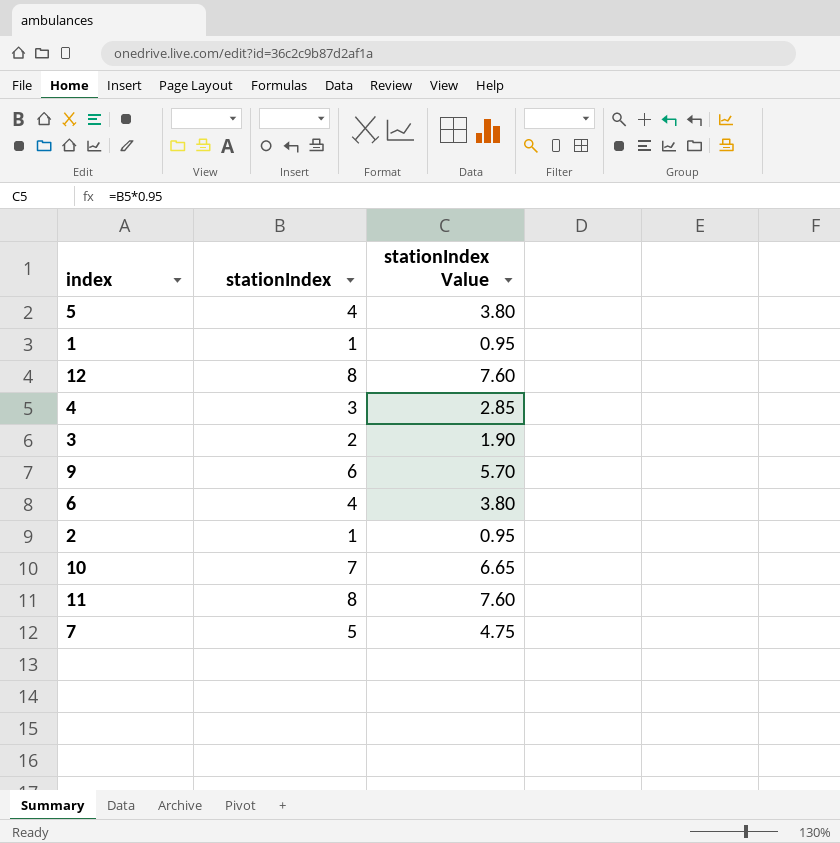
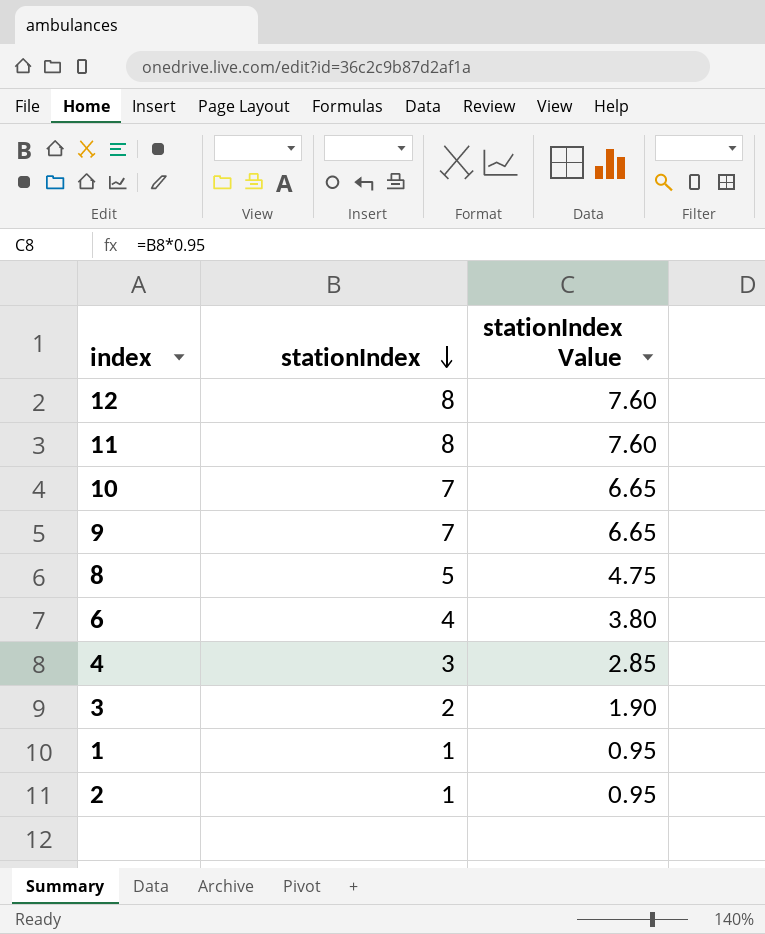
row order: none -> stationIndex descending
row 5: 4 | 3.80 -> none
row 7: 5 | 4.75 -> none
9 | stationIndex: 6 -> 7
9 | stationIndex Value: 5.70 -> 6.65
row 8: none -> 5 | 4.75

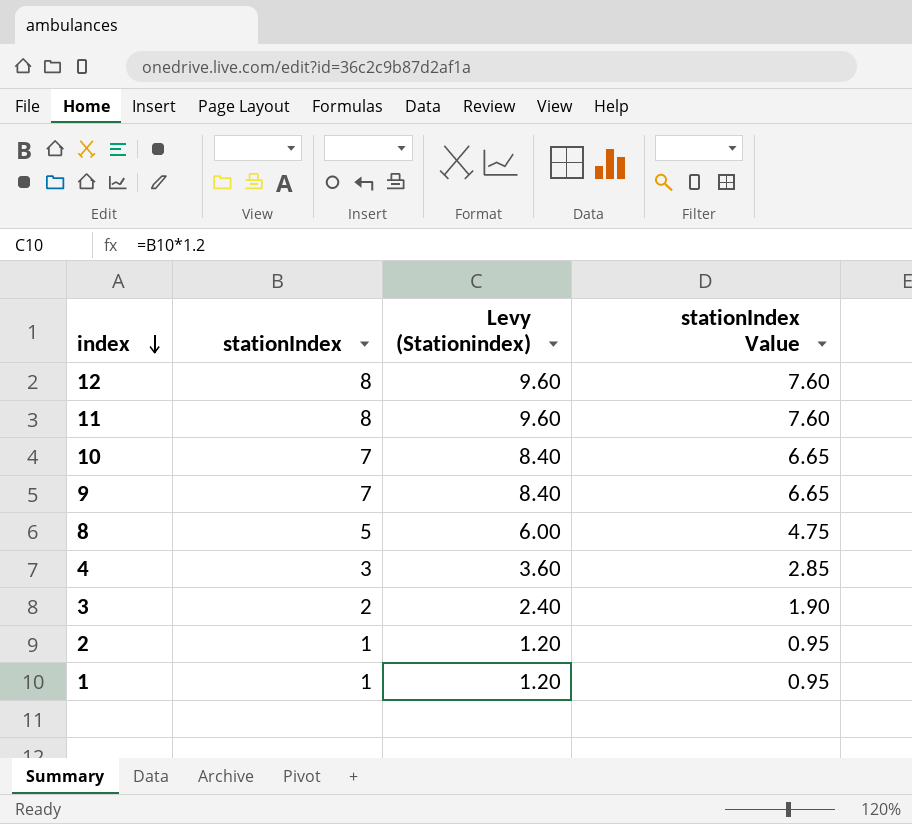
row order: stationIndex descending -> index descending
column Levy (Stationindex) | formula: none -> [stationIndex] * 1.2
row 6: 4 | 3.80 -> none

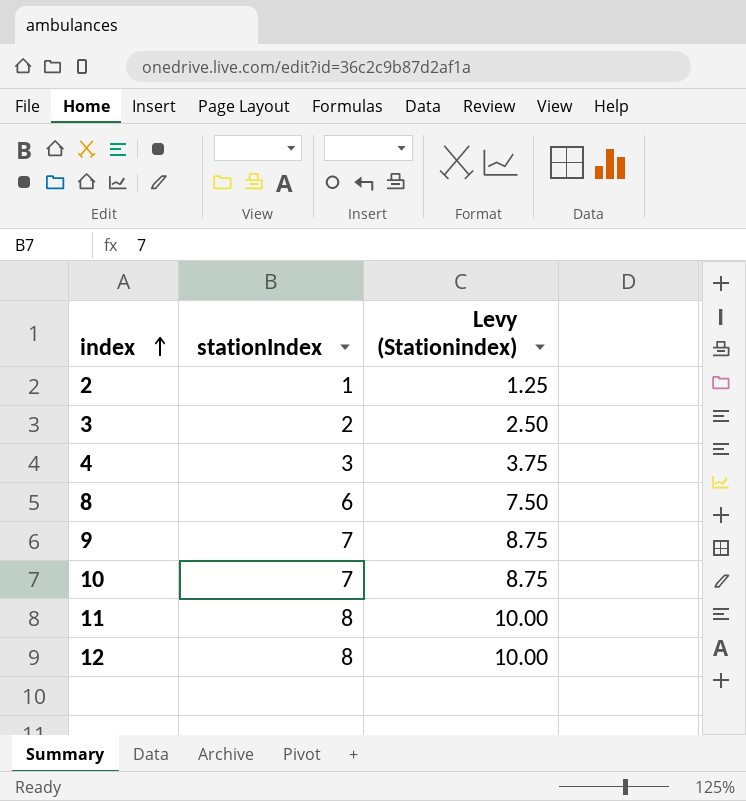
row order: index descending -> index ascending
column stationIndex Value | formula: [stationIndex] * 0.95 -> none
column Levy (Stationindex) | formula: [stationIndex] * 1.2 -> [stationIndex] * 1.25
row 1: 1 | 1.20 | 0.95 -> none
8 | stationIndex: 5 -> 6

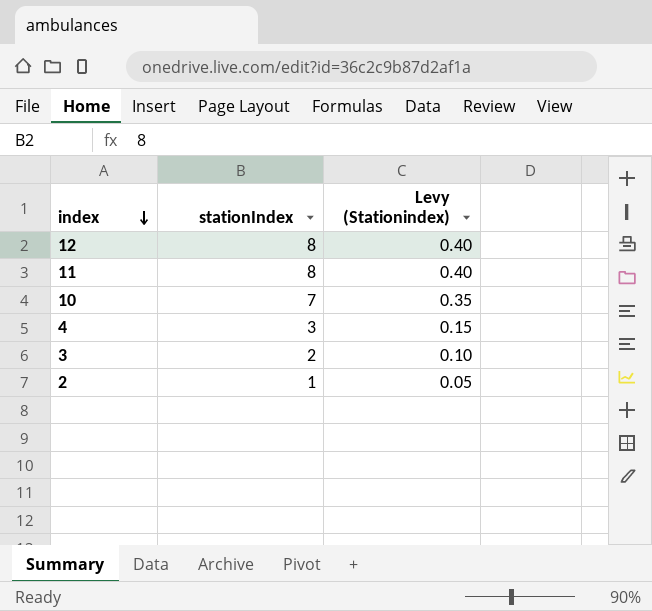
row order: index ascending -> index descending
column Levy (Stationindex) | formula: [stationIndex] * 1.25 -> [stationIndex] * 0.05
row 8: 6 | 7.50 -> none
row 9: 7 | 8.75 -> none

